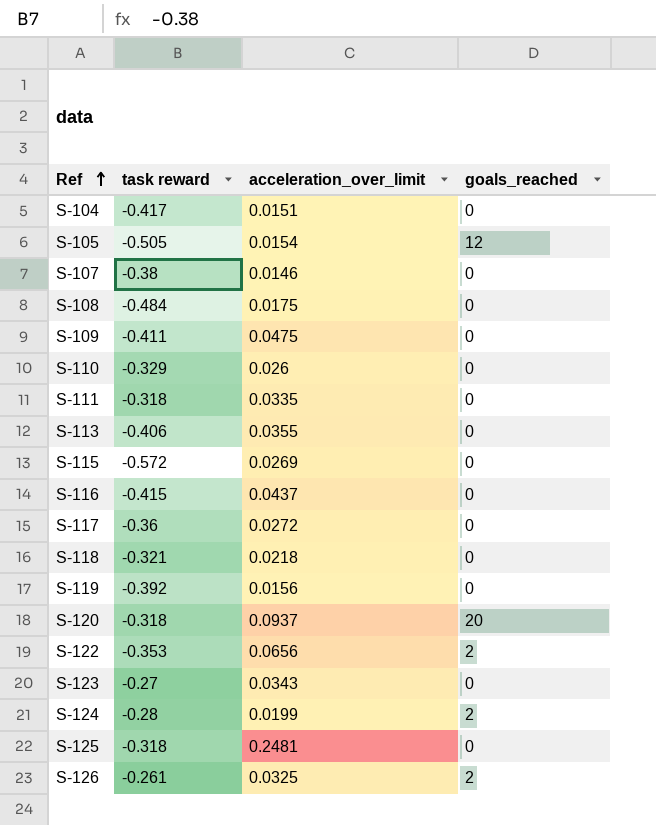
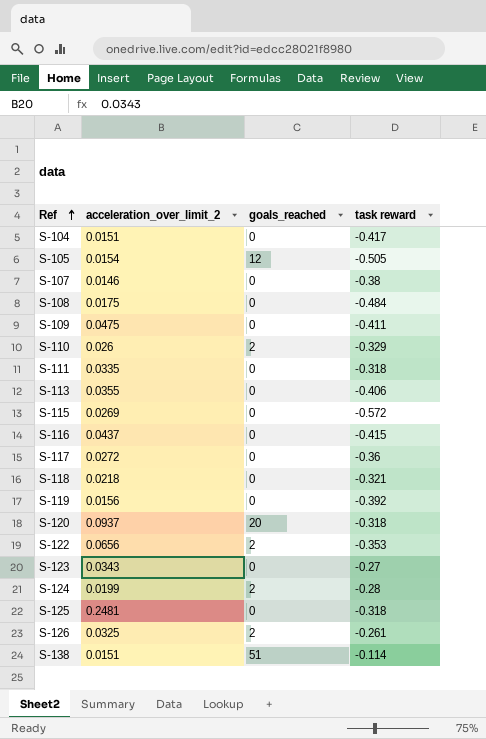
column name: acceleration_over_limit -> acceleration_over_limit_2
column task reward | position: 2 -> 4
S-110 | goals_reached: 0 -> 2
row S-138: none -> 0.0151 | 51 | -0.114

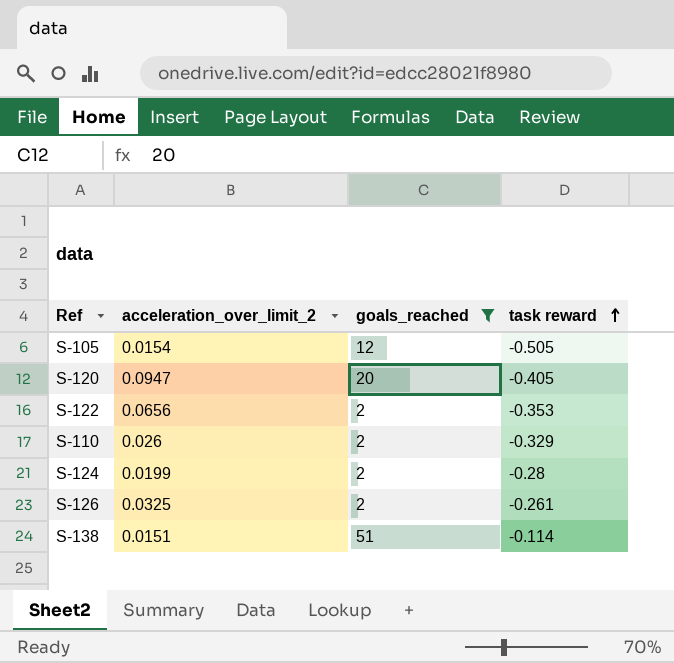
filter: none -> goals_reached != 0
row order: Ref ascending -> task reward ascending
S-120 | acceleration_over_limit_2: 0.0937 -> 0.0947
S-120 | task reward: -0.318 -> -0.405

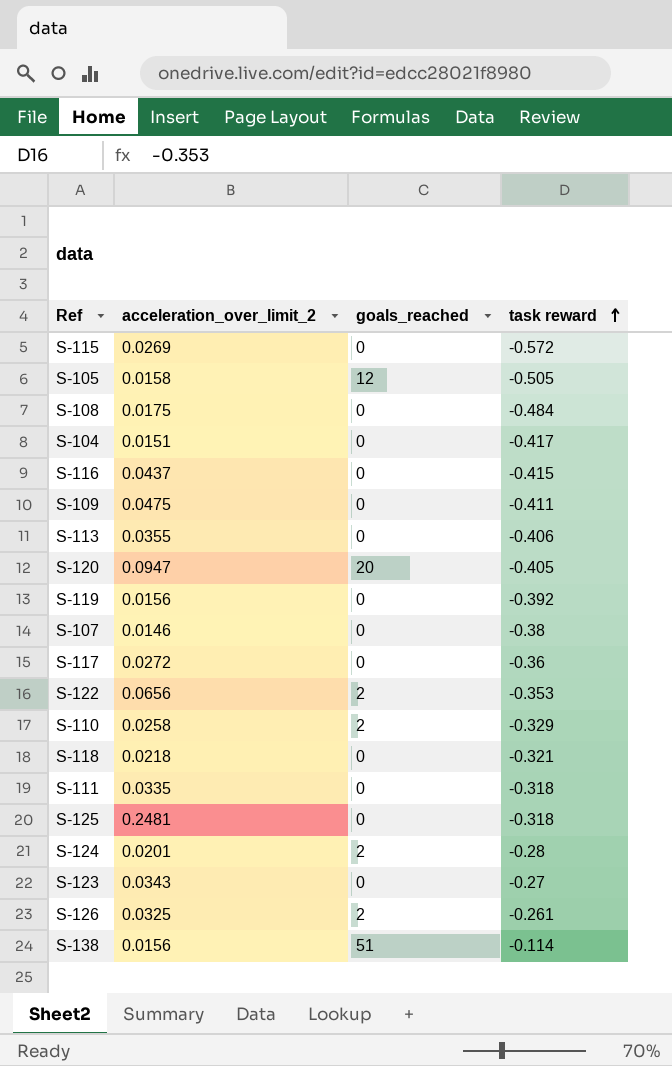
filter: goals_reached != 0 -> none
S-105 | acceleration_over_limit_2: 0.0154 -> 0.0158
S-110 | acceleration_over_limit_2: 0.026 -> 0.0258
S-124 | acceleration_over_limit_2: 0.0199 -> 0.0201
S-138 | acceleration_over_limit_2: 0.0151 -> 0.0156

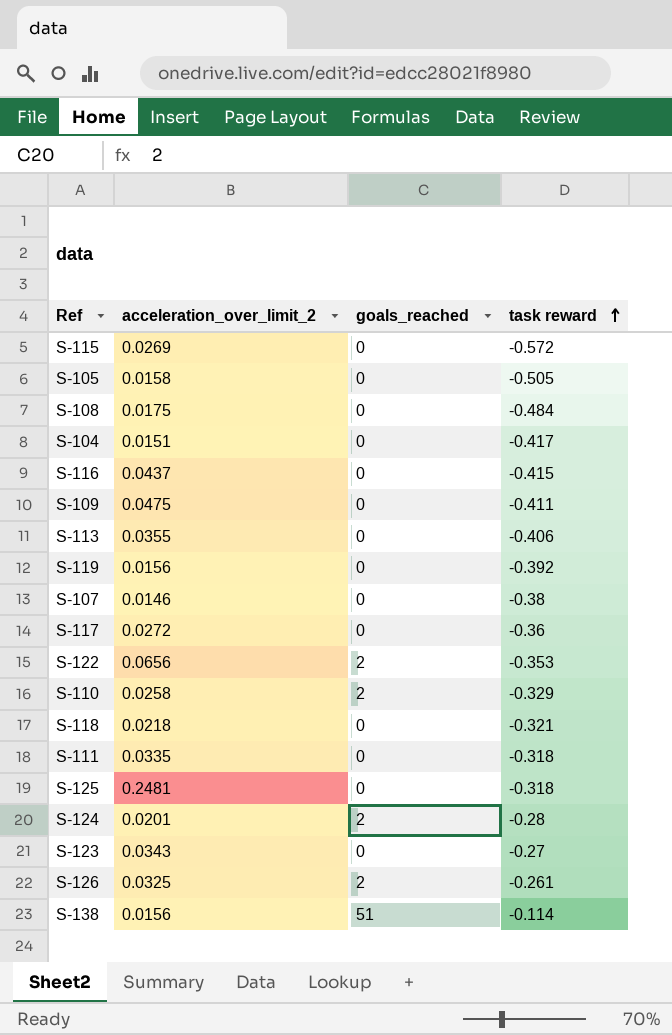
row S-120: 0.0947 | 20 | -0.405 -> none
S-105 | goals_reached: 12 -> 0

